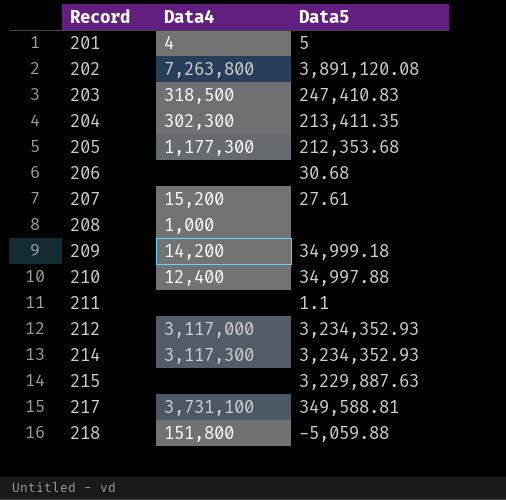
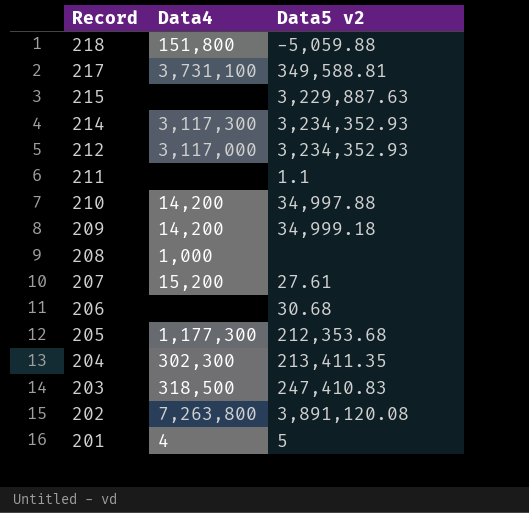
row order: Record ascending -> Record descending
column name: Data5 -> Data5 v2
210 | Data4: 12,400 -> 14,200

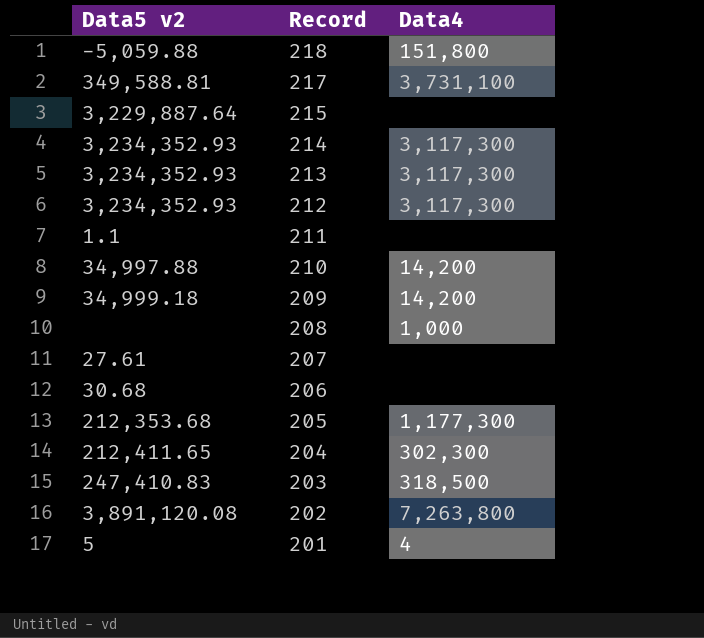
column Data5 v2 | position: 3 -> 1
215 | Data5 v2: 3,229,887.63 -> 3,229,887.64
row 213: none -> 3,234,352.93 | 3,117,300
212 | Data4: 3,117,000 -> 3,117,300
207 | Data4: 15,200 -> none
204 | Data5 v2: 213,411.35 -> 212,411.65

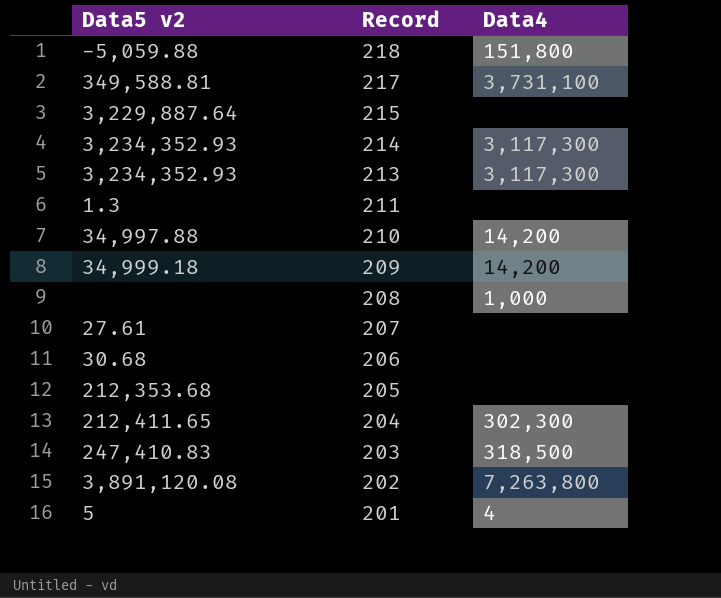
row 212: 3,234,352.93 | 3,117,300 -> none
211 | Data5 v2: 1.1 -> 1.3
205 | Data4: 1,177,300 -> none

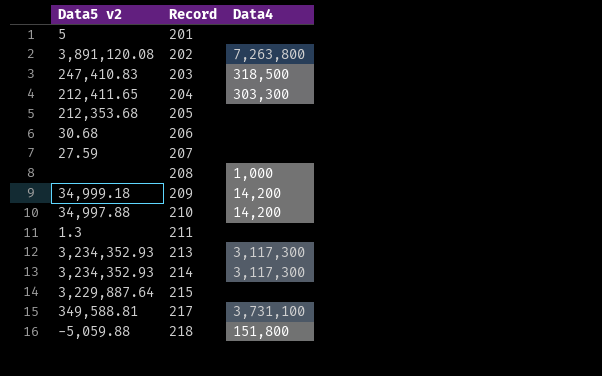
row order: Record descending -> Record ascending
201 | Data4: 4 -> none
204 | Data4: 302,300 -> 303,300
207 | Data5 v2: 27.61 -> 27.59

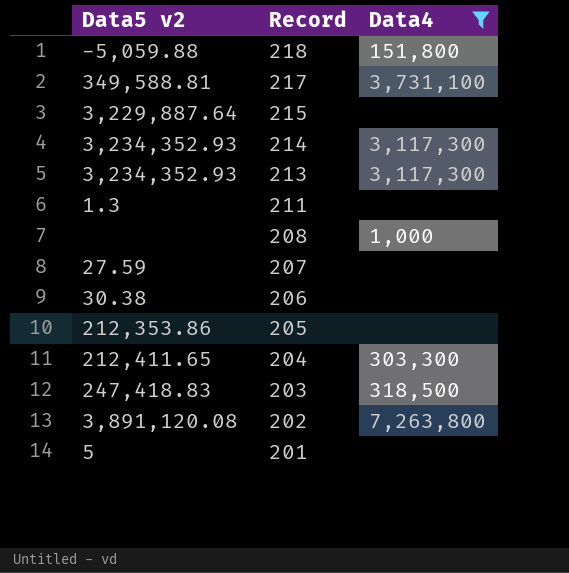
filter: none -> Data4 != 14,200
row order: Record ascending -> Record descending
206 | Data5 v2: 30.68 -> 30.38
205 | Data5 v2: 212,353.68 -> 212,353.86
203 | Data5 v2: 247,410.83 -> 247,418.83

